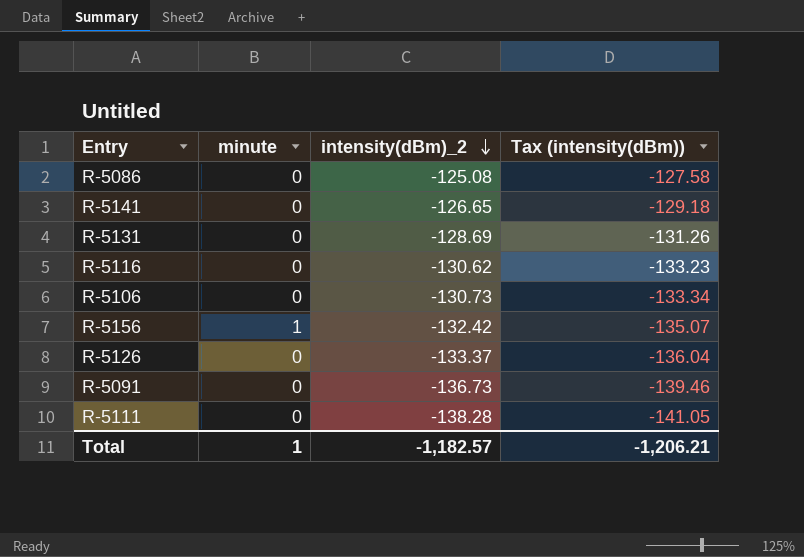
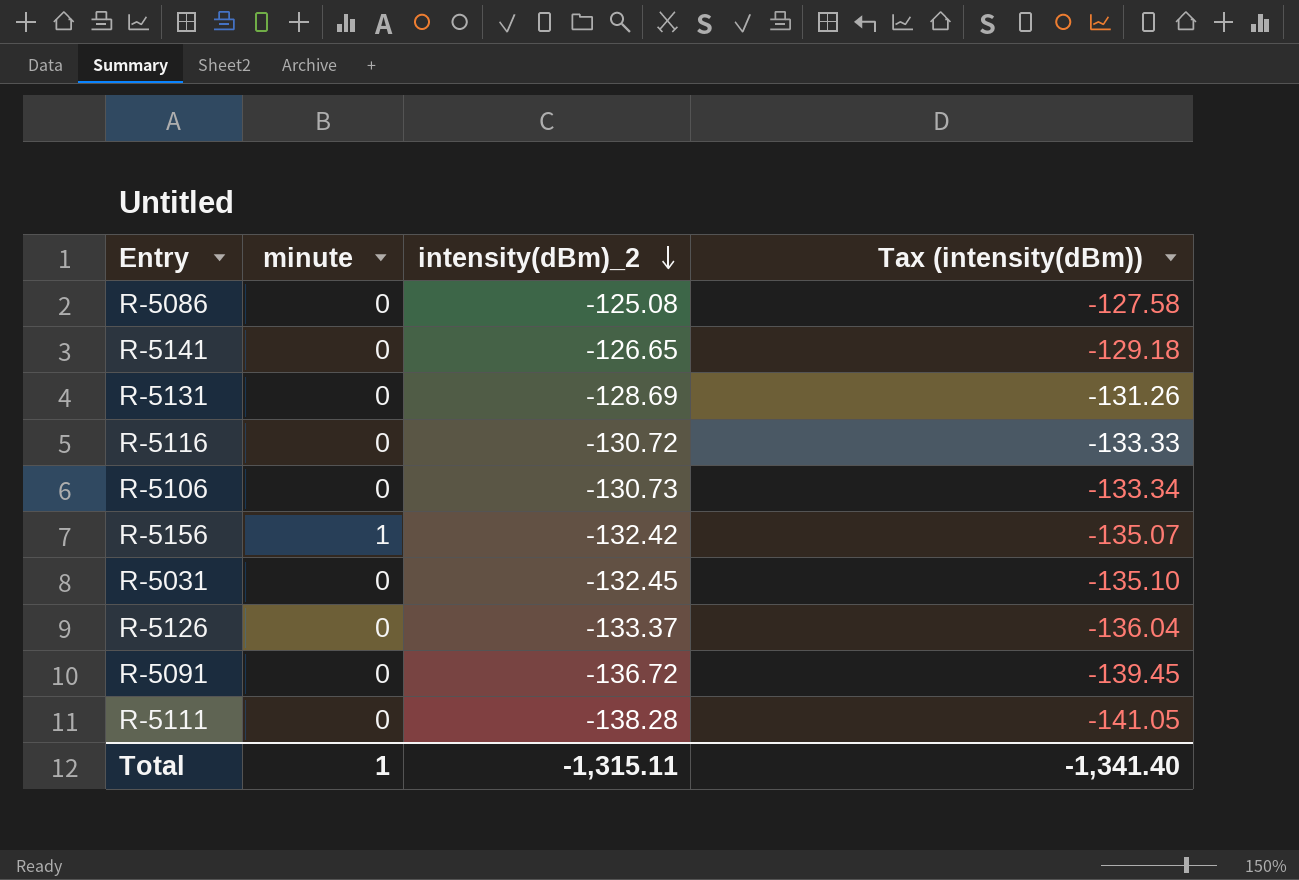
R-5116 | intensity(dBm)_2: -130.62 -> -130.72
R-5116 | Tax (intensity(dBm)): -133.23 -> -133.33
row R-5031: none -> 0 | -132.45 | -135.10
R-5091 | intensity(dBm)_2: -136.73 -> -136.72
R-5091 | Tax (intensity(dBm)): -139.46 -> -139.45
Total | intensity(dBm)_2: -1,182.57 -> -1,315.11
Total | Tax (intensity(dBm)): -1,206.21 -> -1,341.40

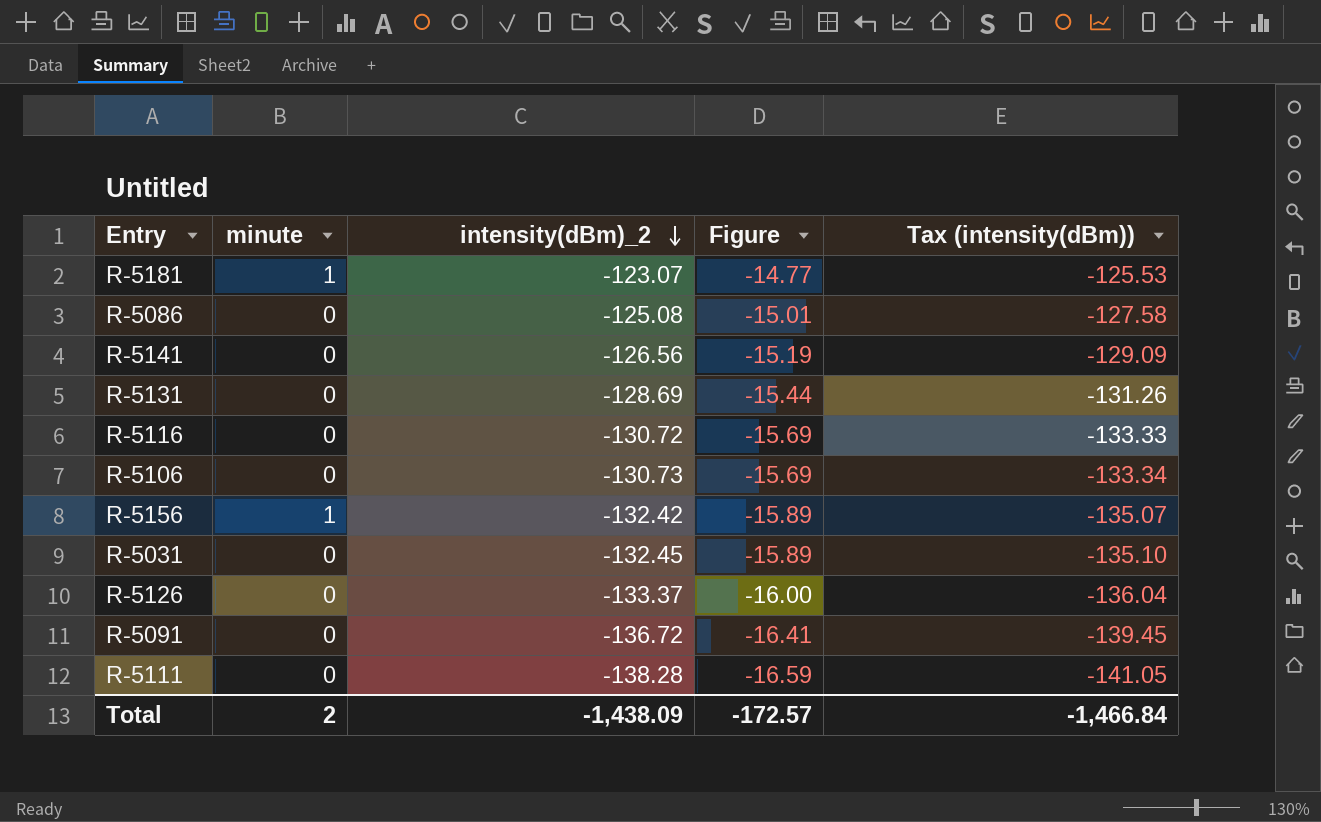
column Figure | formula: none -> [intensity(dBm)_2] * 0.12
row R-5181: none -> 1 | -123.07 | -14.77 | -125.53
R-5141 | intensity(dBm)_2: -126.65 -> -126.56
R-5141 | Tax (intensity(dBm)): -129.18 -> -129.09
Total | minute: 1 -> 2
Total | intensity(dBm)_2: -1,315.11 -> -1,438.09
Total | Tax (intensity(dBm)): -1,341.40 -> -1,466.84

